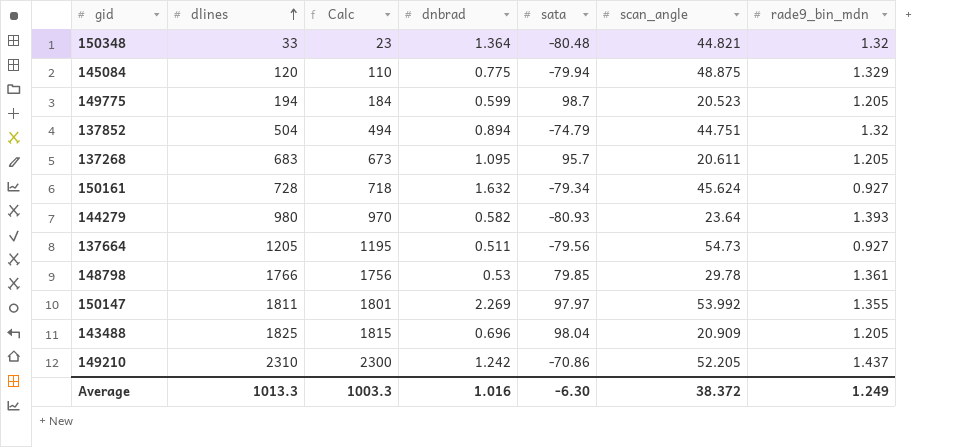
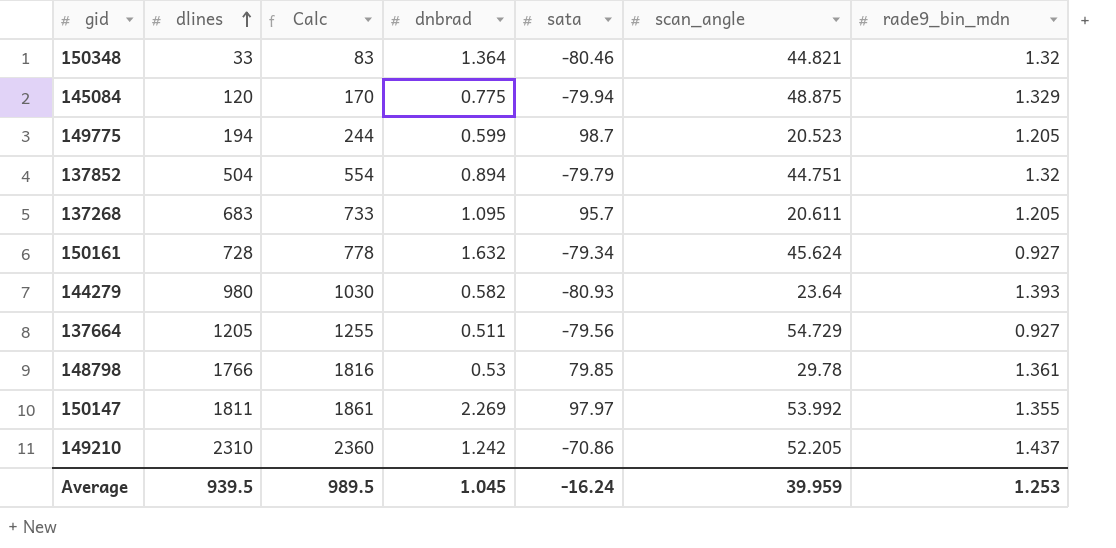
column Calc | formula: [dlines] - 10 -> [dlines] + 50
row 143488: 1825 | 1815 | 0.696 | 98.04 | 20.909 | 1.205 -> none
150348 | sata: -80.48 -> -80.46
137852 | sata: -74.79 -> -79.79
137664 | scan_angle: 54.73 -> 54.729
Average | dlines: 1013.3 -> 939.5
Average | Calc: 1003.3 -> 989.5
Average | dnbrad: 1.016 -> 1.045
Average | sata: -6.30 -> -16.24
Average | scan_angle: 38.372 -> 39.959
Average | rade9_bin_mdn: 1.249 -> 1.253

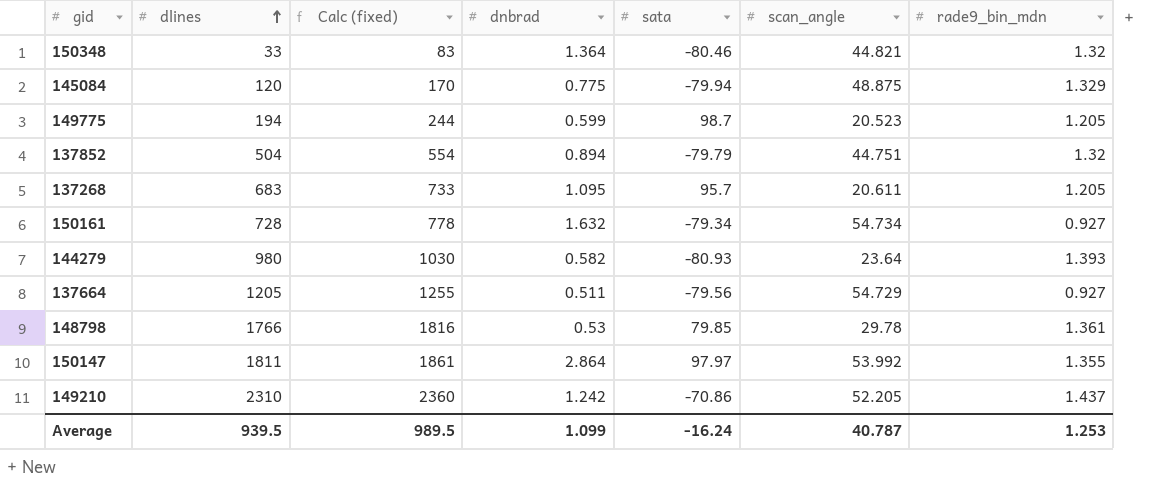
column name: Calc -> Calc (fixed)
150161 | scan_angle: 45.624 -> 54.734
150147 | dnbrad: 2.269 -> 2.864
Average | dnbrad: 1.045 -> 1.099
Average | scan_angle: 39.959 -> 40.787

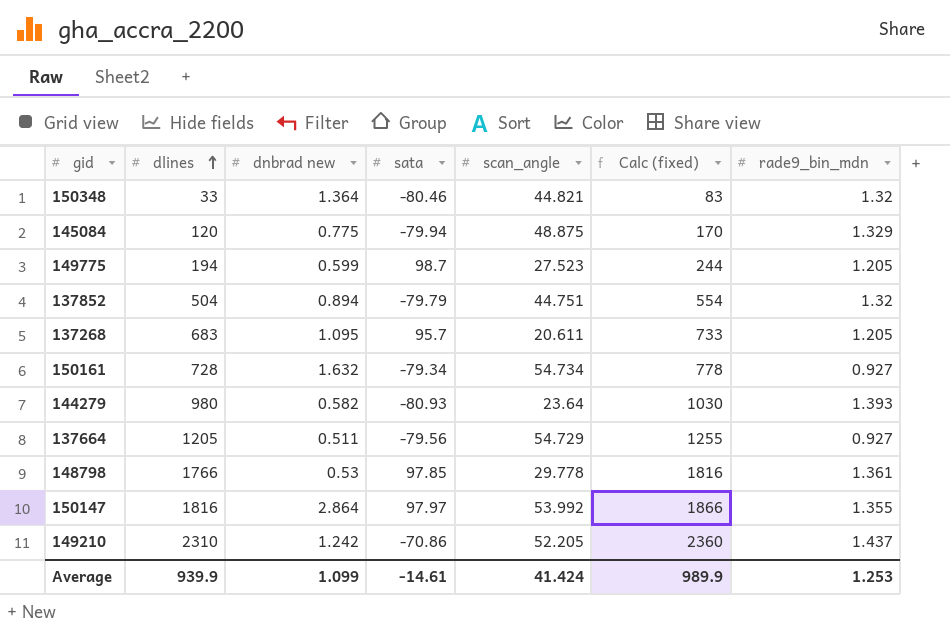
column name: dnbrad -> dnbrad new
column Calc (fixed) | position: 3 -> 6
149775 | scan_angle: 20.523 -> 27.523
148798 | sata: 79.85 -> 97.85
148798 | scan_angle: 29.78 -> 29.778
150147 | dlines: 1811 -> 1816
150147 | Calc (fixed): 1861 -> 1866
Average | dlines: 939.5 -> 939.9
Average | sata: -16.24 -> -14.61
Average | scan_angle: 40.787 -> 41.424
Average | Calc (fixed): 989.5 -> 989.9

